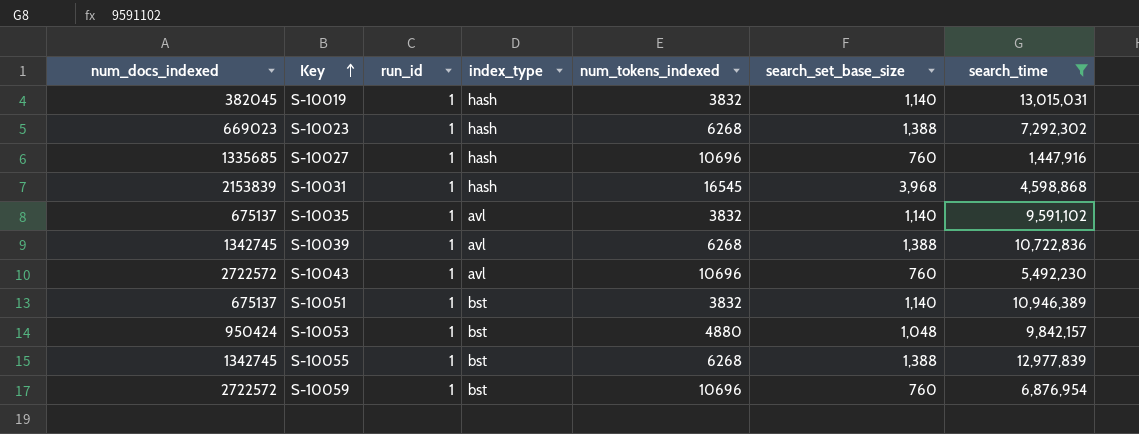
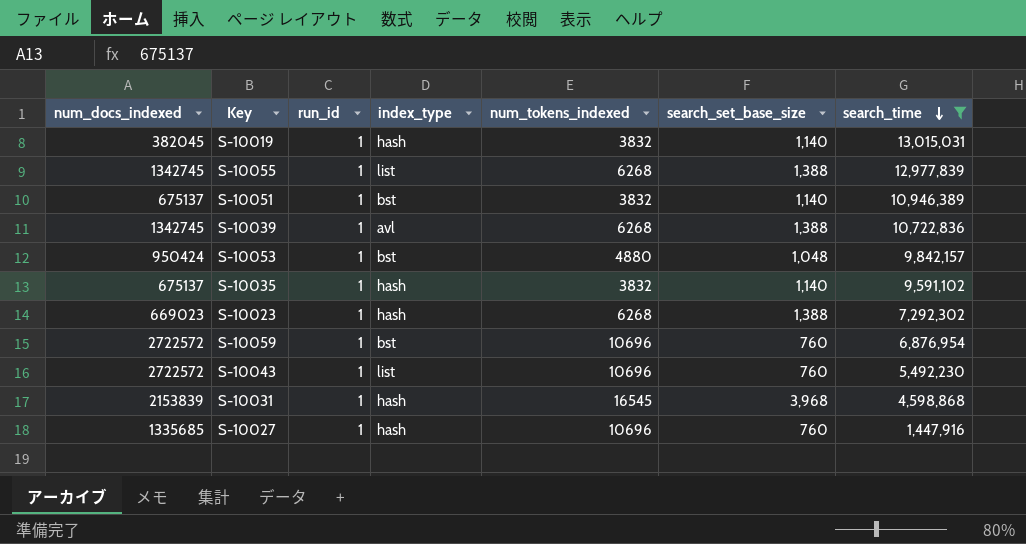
row order: Key ascending -> search_time descending
S-10055 | index_type: bst -> list
S-10035 | index_type: avl -> hash
S-10043 | index_type: avl -> list

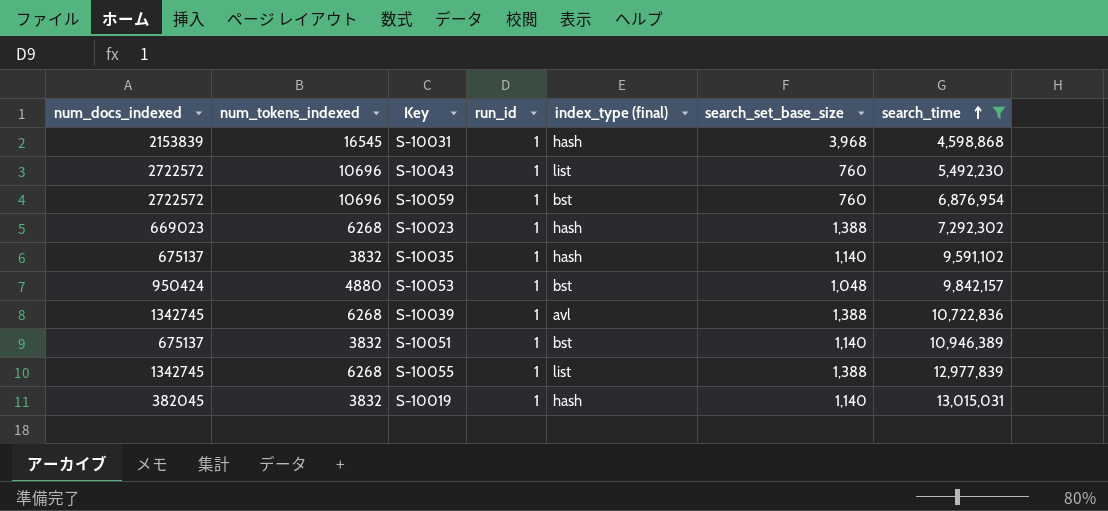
row order: search_time descending -> search_time ascending
column num_tokens_indexed | position: 5 -> 2
column name: index_type -> index_type (final)
row S-10027: 1335685 | 1 | hash | 10696 | 760 | 1,447,916 -> none

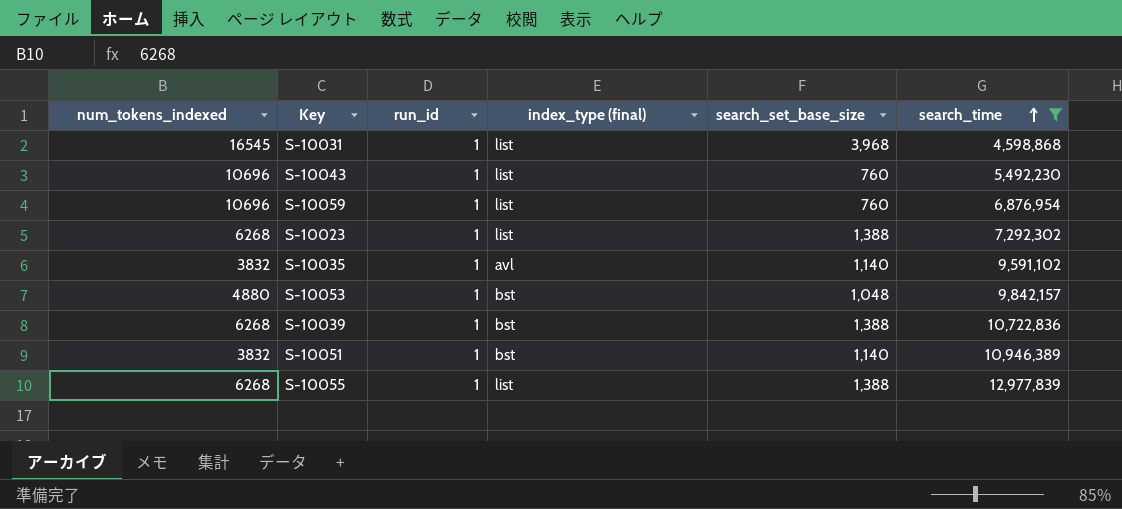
column num_docs_indexed | position: 1 -> none
row S-10019: 382045 | 3832 | 1 | hash | 1,140 | 13,015,031 -> none
S-10031 | index_type (final): hash -> list
S-10059 | index_type (final): bst -> list
S-10023 | index_type (final): hash -> list
S-10035 | index_type (final): hash -> avl
S-10039 | index_type (final): avl -> bst

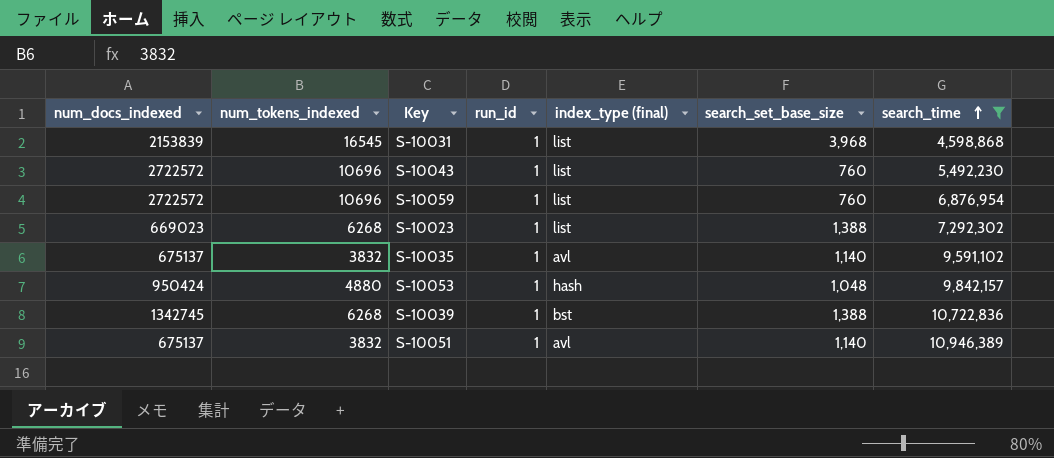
column num_docs_indexed | position: none -> 1
row S-10055: 6268 | 1 | list | 1,388 | 12,977,839 -> none
S-10053 | index_type (final): bst -> hash
S-10051 | index_type (final): bst -> avl

